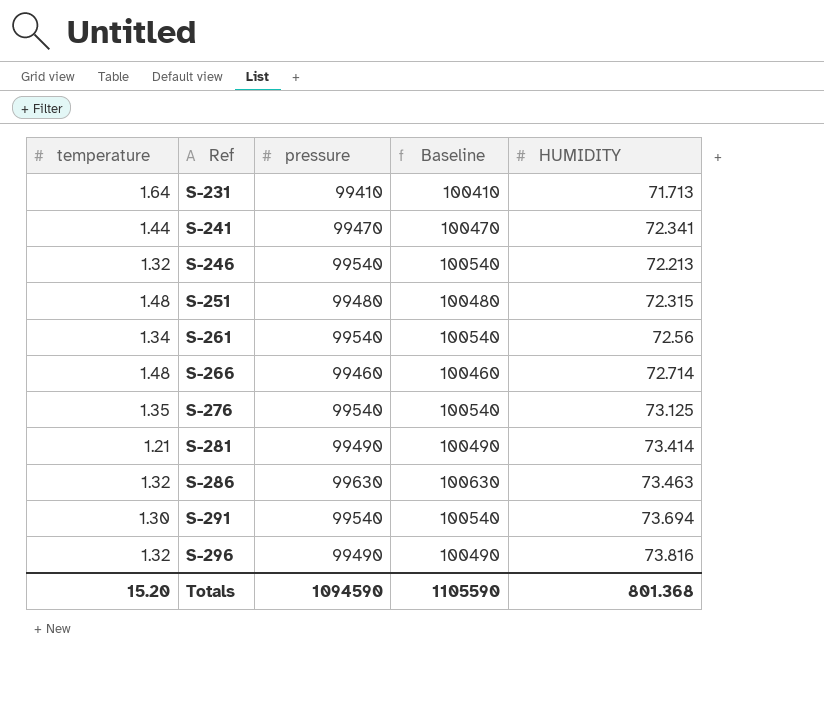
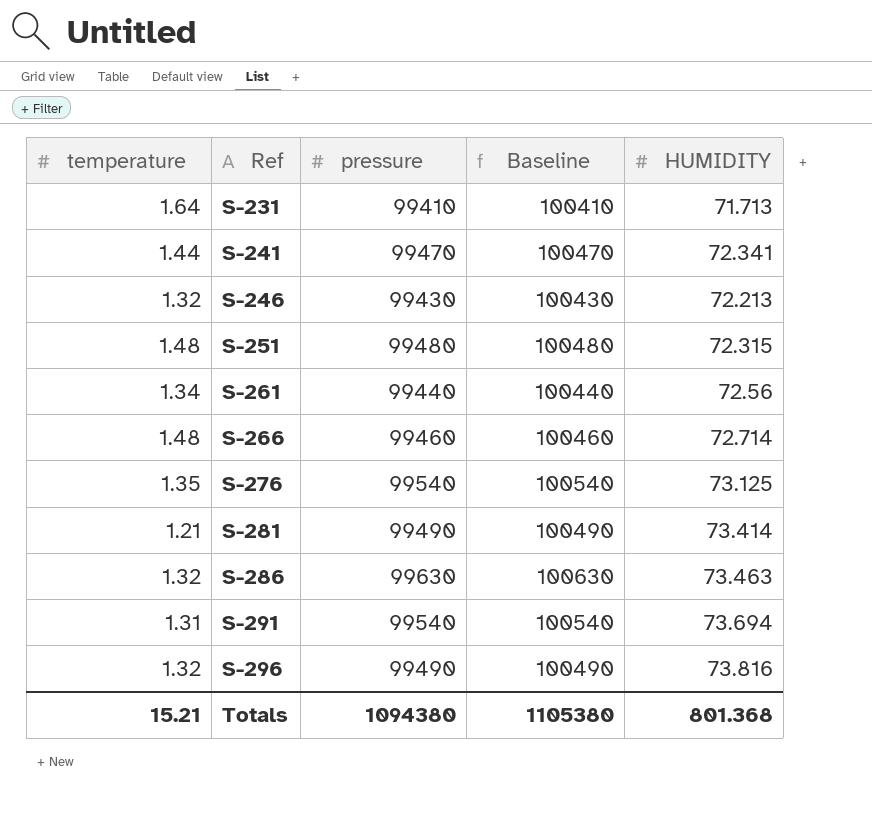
S-246 | pressure: 99540 -> 99430
S-246 | Baseline: 100540 -> 100430
S-261 | pressure: 99540 -> 99440
S-261 | Baseline: 100540 -> 100440
S-291 | temperature: 1.30 -> 1.31
Totals | temperature: 15.20 -> 15.21
Totals | pressure: 1094590 -> 1094380
Totals | Baseline: 1105590 -> 1105380

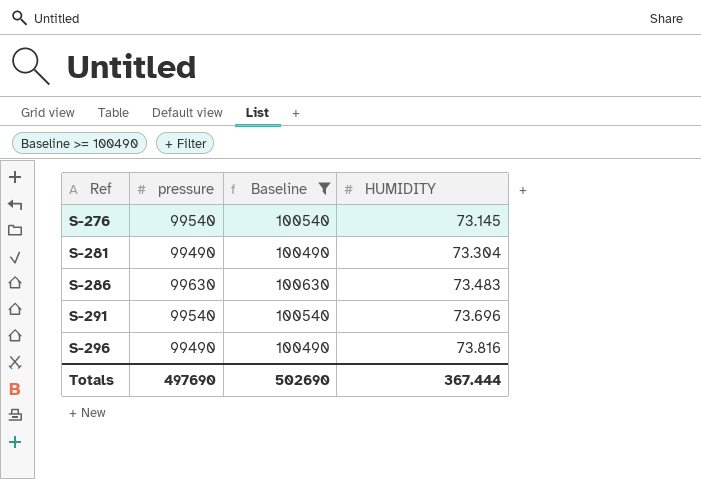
filter: none -> Baseline >= 100490
column temperature | position: 1 -> none
S-276 | HUMIDITY: 73.125 -> 73.145
S-281 | HUMIDITY: 73.414 -> 73.304
S-286 | HUMIDITY: 73.463 -> 73.483
S-291 | HUMIDITY: 73.694 -> 73.696
Totals | pressure: 1094380 -> 497690
Totals | Baseline: 1105380 -> 502690
Totals | HUMIDITY: 801.368 -> 367.444

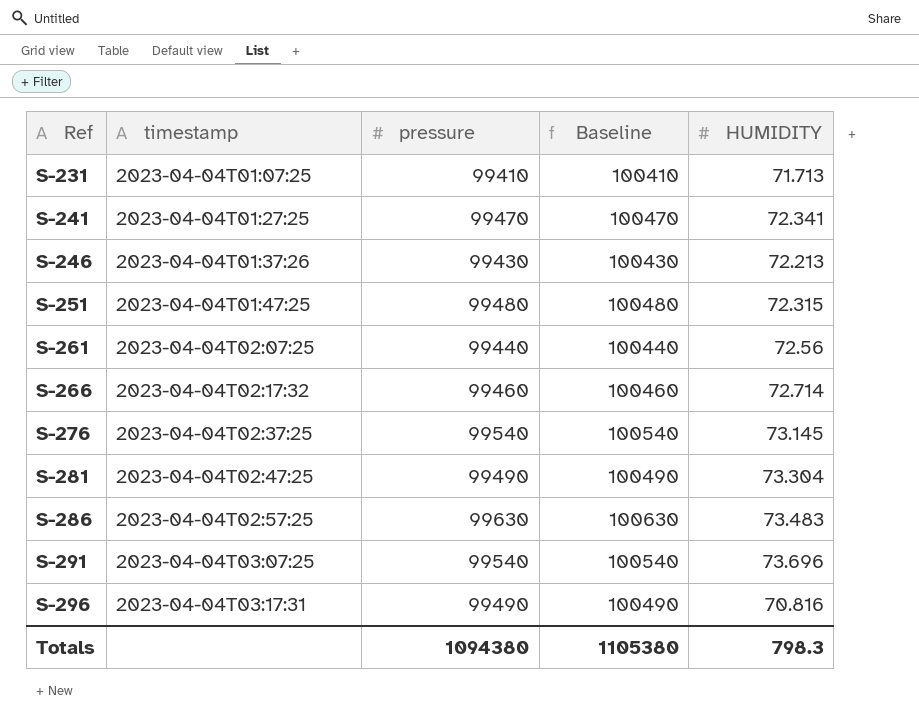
filter: Baseline >= 100490 -> none
column timestamp | position: none -> 2
S-296 | HUMIDITY: 73.816 -> 70.816
Totals | pressure: 497690 -> 1094380
Totals | Baseline: 502690 -> 1105380
Totals | HUMIDITY: 367.444 -> 798.3

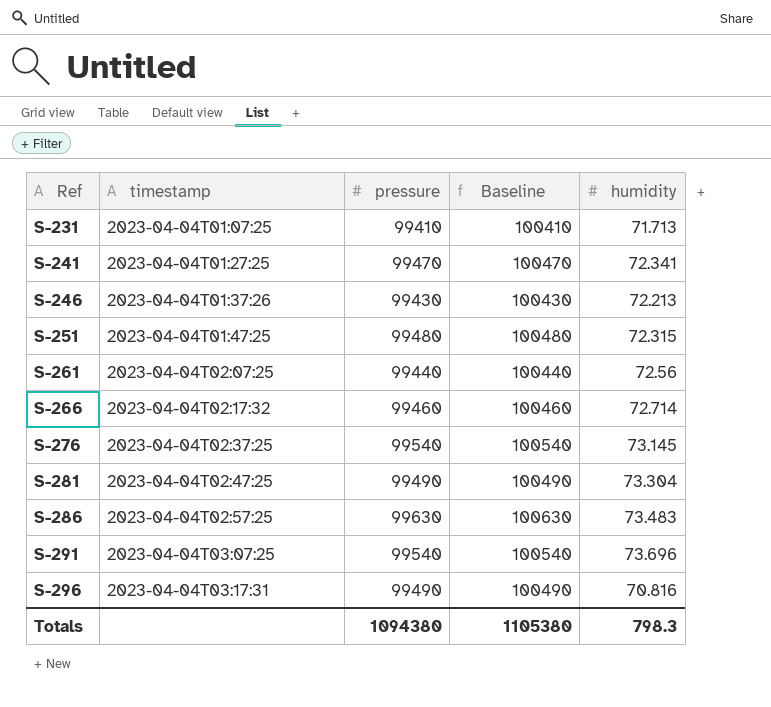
column name: HUMIDITY -> humidity

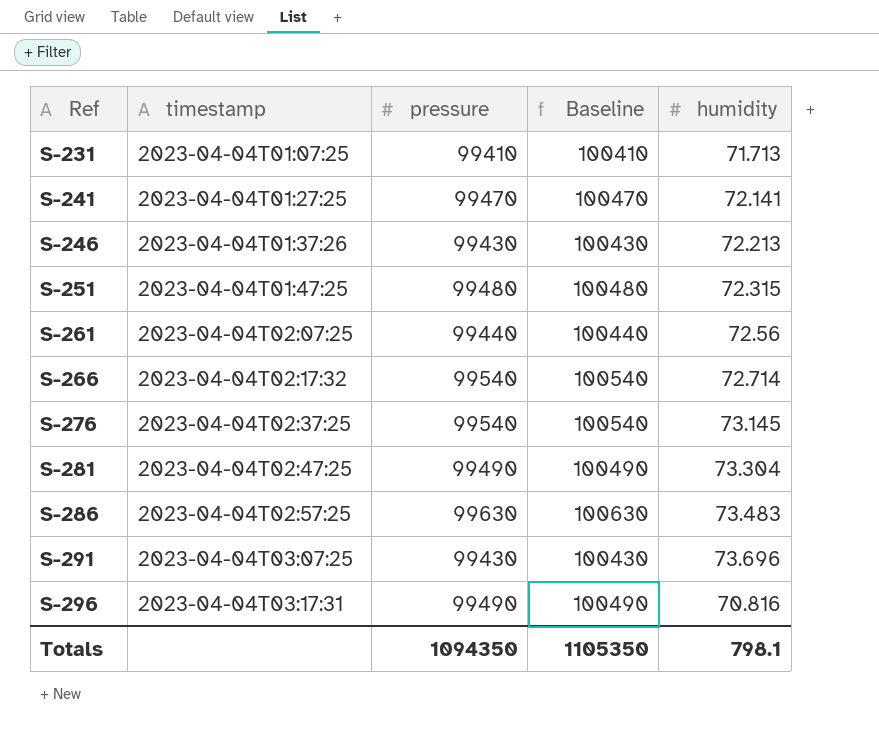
S-241 | humidity: 72.341 -> 72.141
S-266 | pressure: 99460 -> 99540
S-266 | Baseline: 100460 -> 100540
S-291 | pressure: 99540 -> 99430
S-291 | Baseline: 100540 -> 100430
Totals | pressure: 1094380 -> 1094350
Totals | Baseline: 1105380 -> 1105350
Totals | humidity: 798.3 -> 798.1

